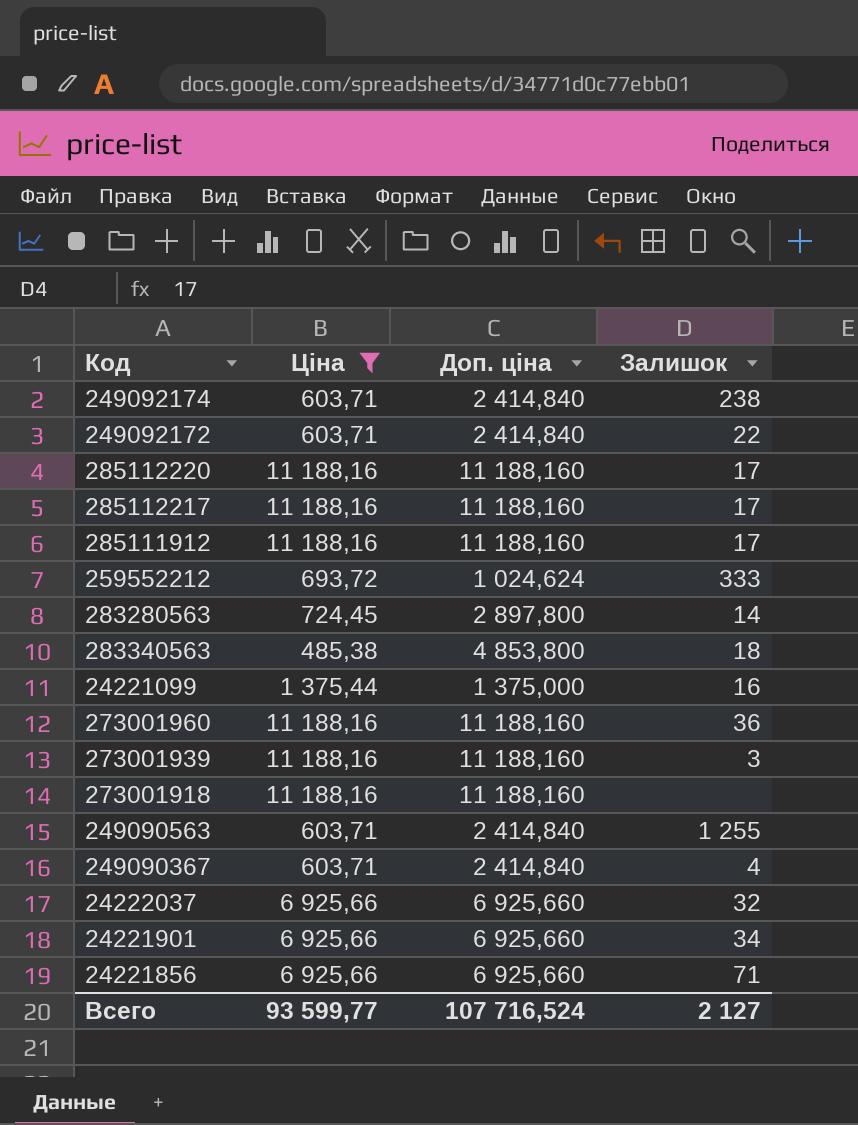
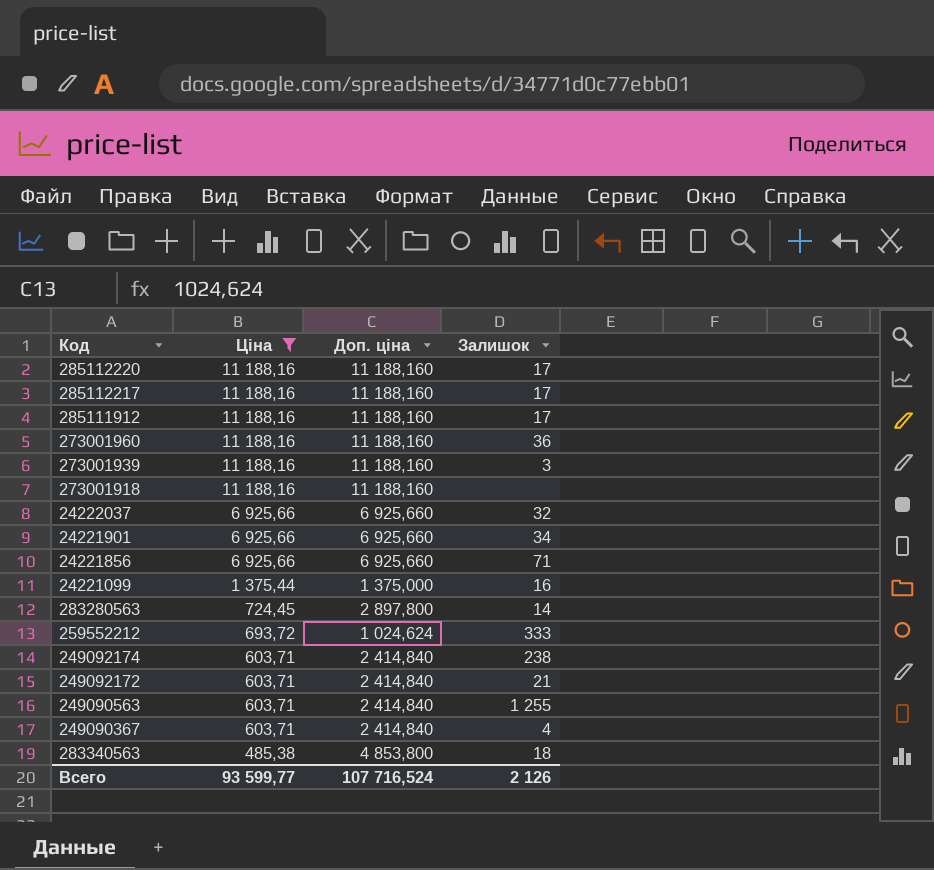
row order: none -> Ціна descending
249092172 | Залишок: 22 -> 21
Всего | Залишок: 2 127 -> 2 126

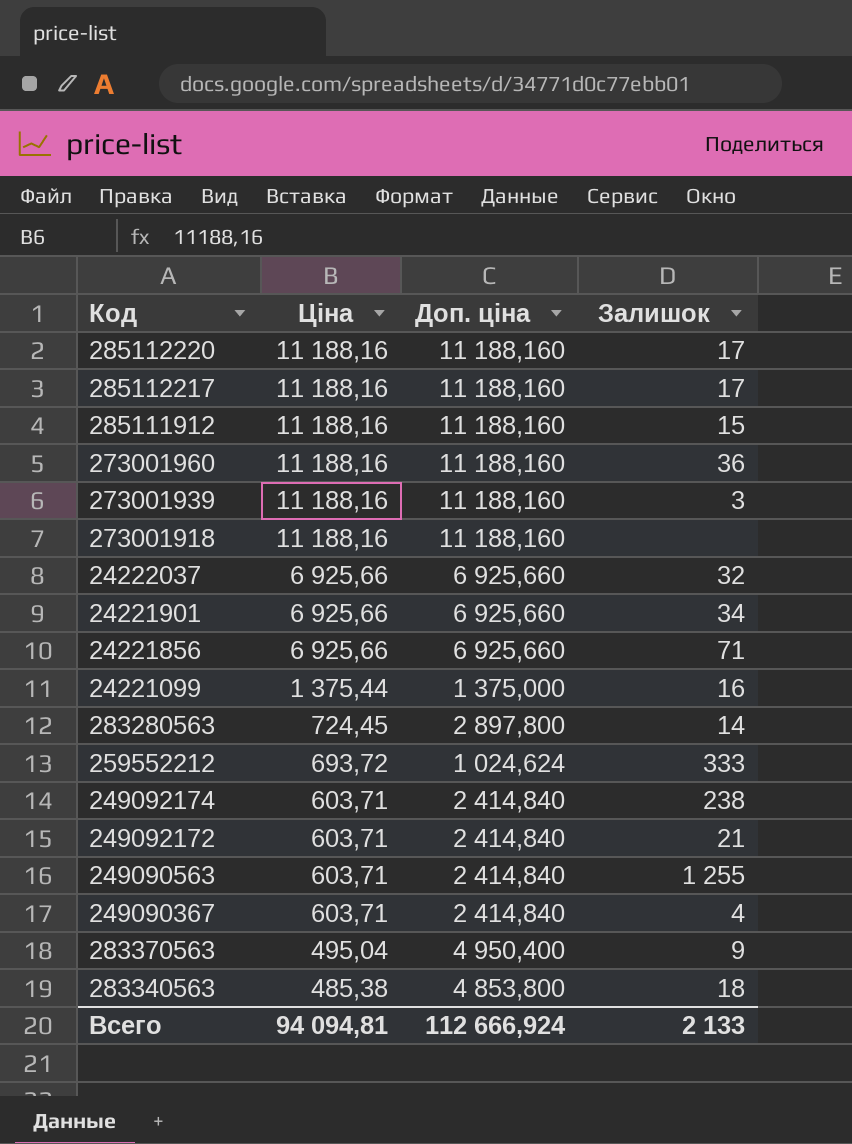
filter: Ціна != 495,04 -> none
285111912 | Залишок: 17 -> 15
Всего | Ціна: 93 599,77 -> 94 094,81
Всего | Доп. ціна: 107 716,524 -> 112 666,924
Всего | Залишок: 2 126 -> 2 133

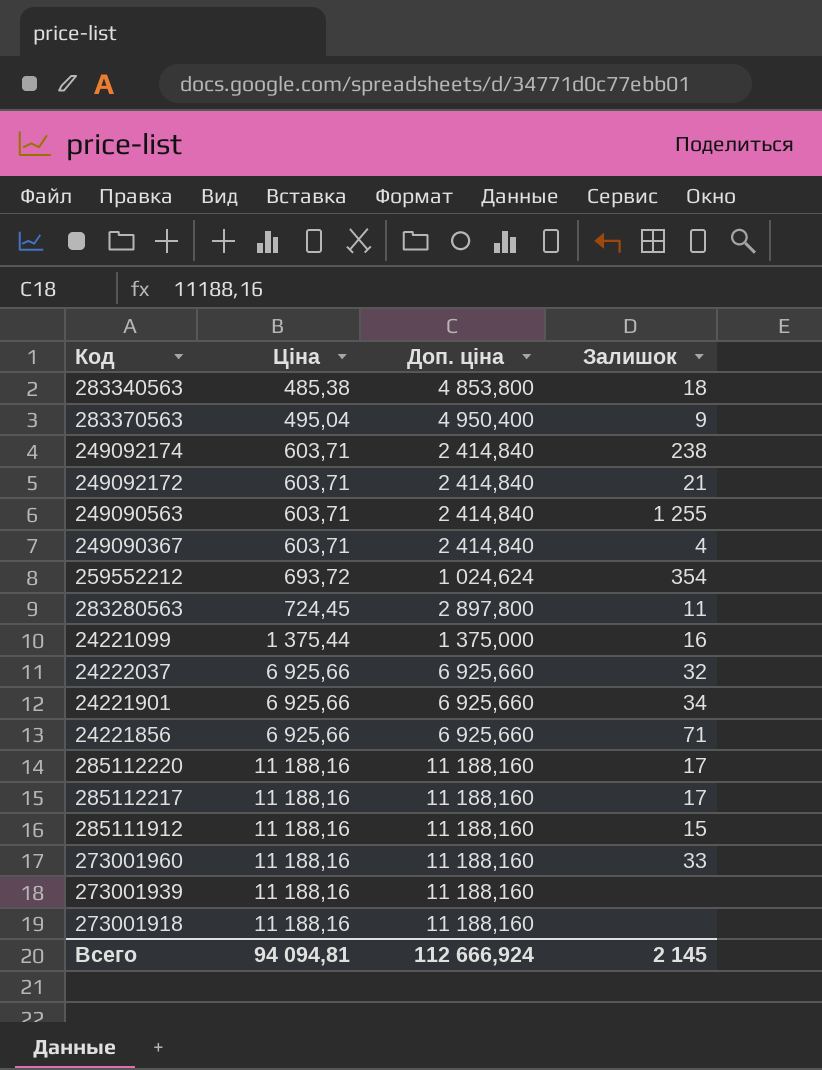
row order: Ціна descending -> Ціна ascending
259552212 | Залишок: 333 -> 354
283280563 | Залишок: 14 -> 11
273001960 | Залишок: 36 -> 33
273001939 | Залишок: 3 -> none
Всего | Залишок: 2 133 -> 2 145

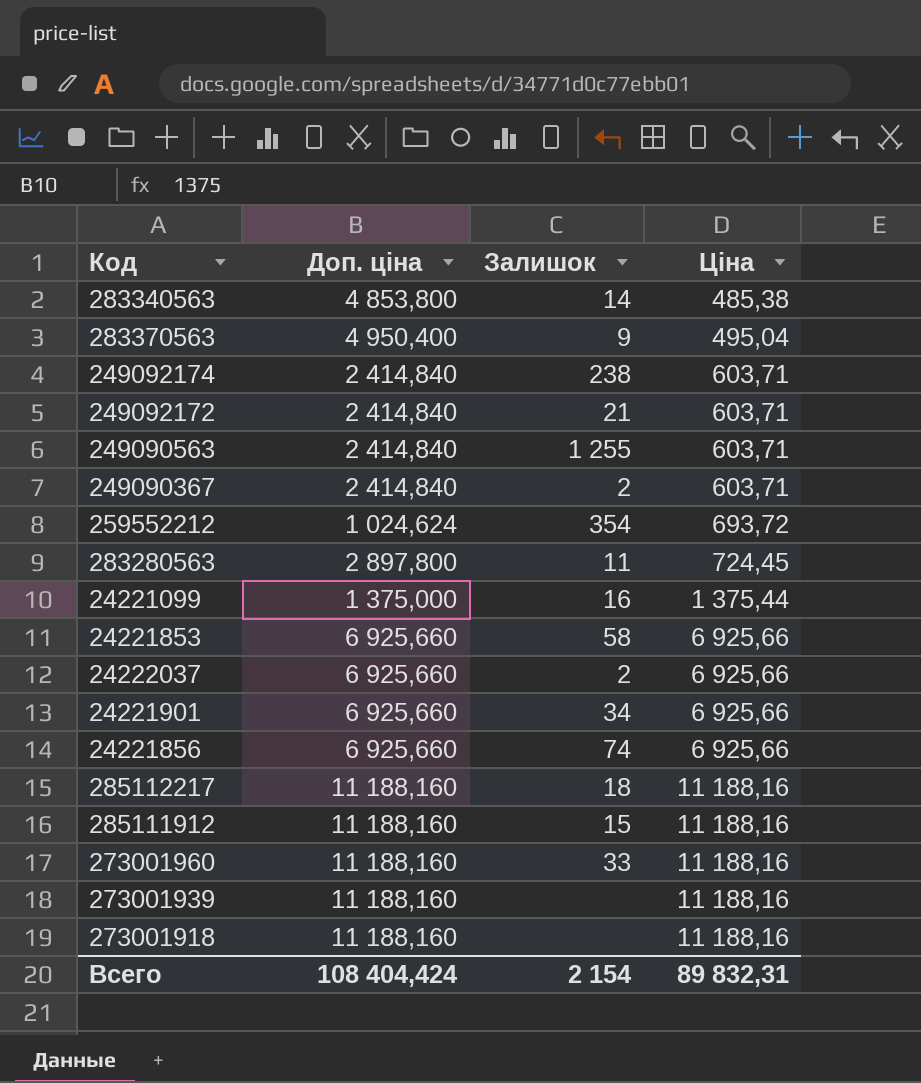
column Ціна | position: 2 -> 4
row 285112220: 11 188,16 | 11 188,160 | 17 -> none
283340563 | Залишок: 18 -> 14
249090367 | Залишок: 4 -> 2
row 24221853: none -> 6 925,660 | 58 | 6 925,66
24222037 | Залишок: 32 -> 2
24221856 | Залишок: 71 -> 74
285112217 | Залишок: 17 -> 18
Всего | Доп. ціна: 112 666,924 -> 108 404,424
Всего | Залишок: 2 145 -> 2 154
Всего | Ціна: 94 094,81 -> 89 832,31

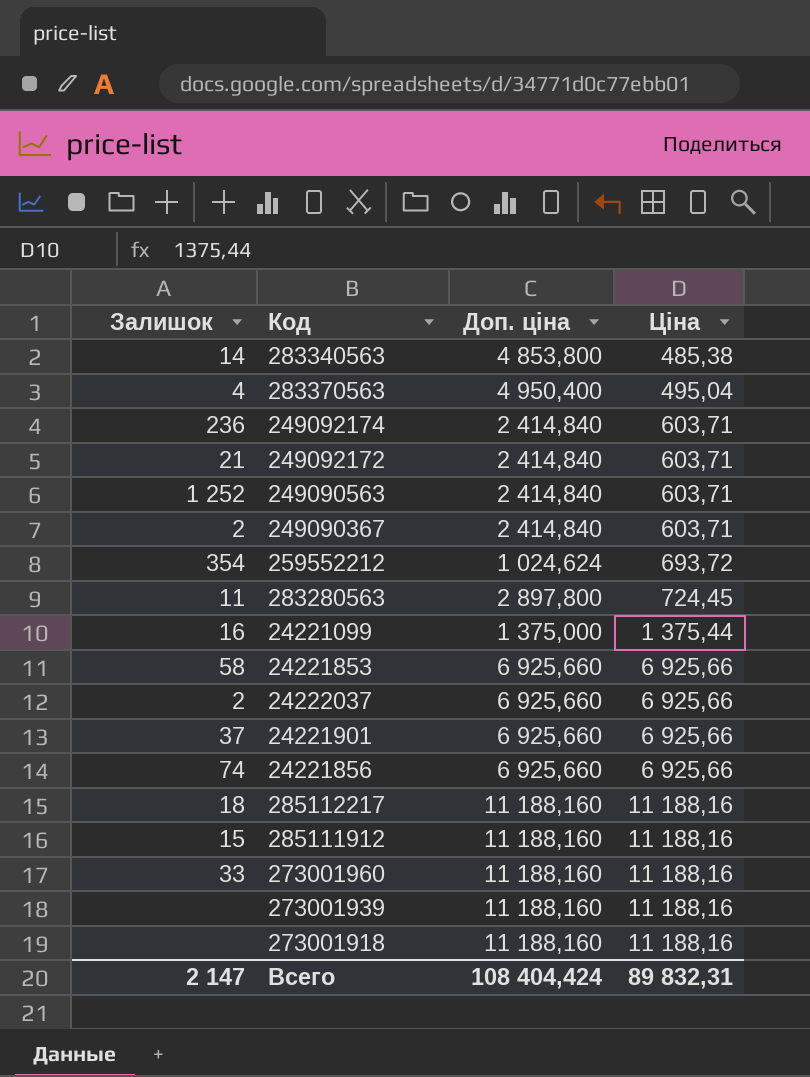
column Залишок | position: 3 -> 1
283370563 | Залишок: 9 -> 4
249092174 | Залишок: 238 -> 236
249090563 | Залишок: 1 255 -> 1 252
24221901 | Залишок: 34 -> 37
Всего | Залишок: 2 154 -> 2 147

